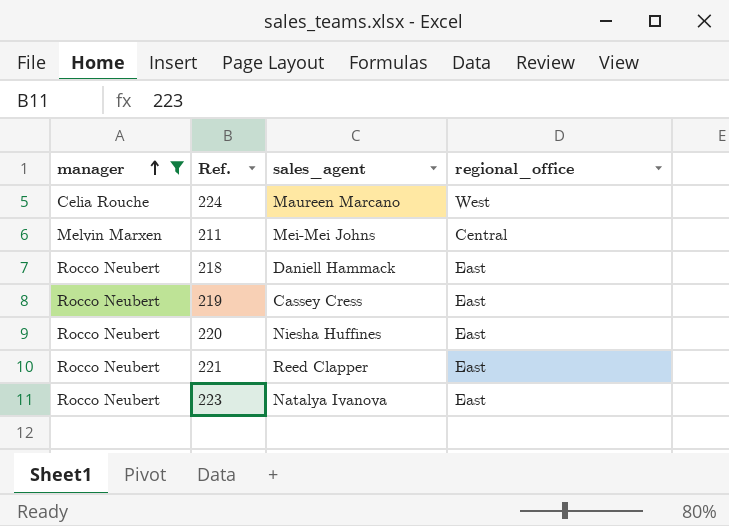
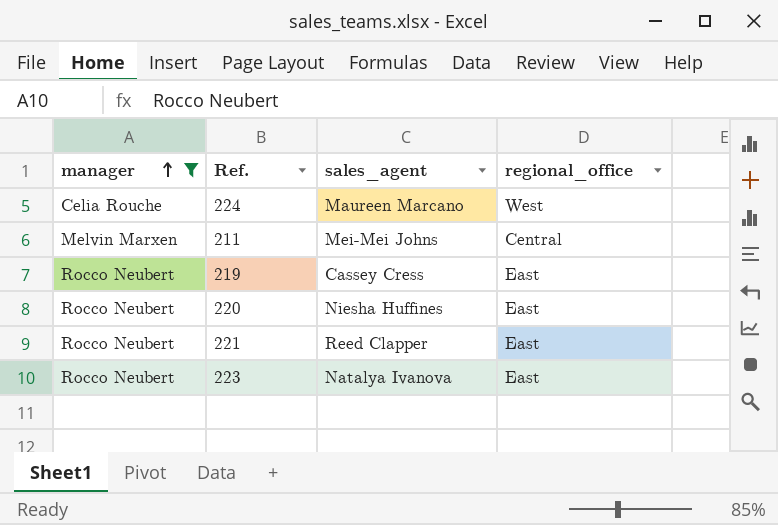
row 218: Rocco Neubert | Daniell Hammack | East -> none

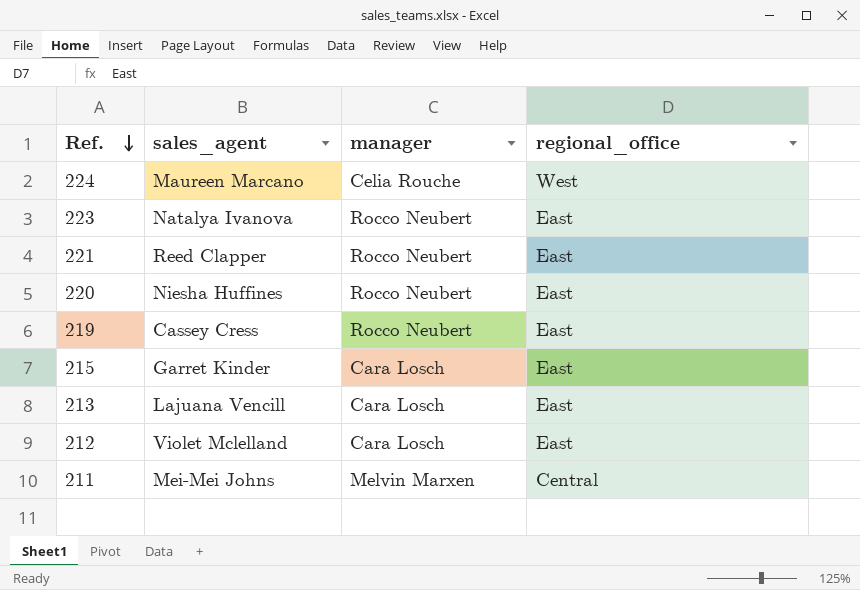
filter: manager != Cara Losch -> none
row order: manager ascending -> Ref. descending
column manager | position: 1 -> 3

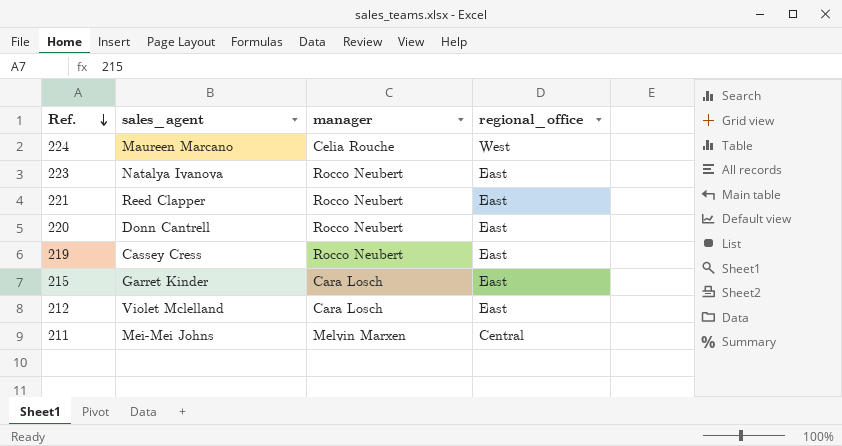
row 213: Lajuana Vencill | Cara Losch | East -> none
220 | sales_agent: Niesha Huffines -> Donn Cantrell

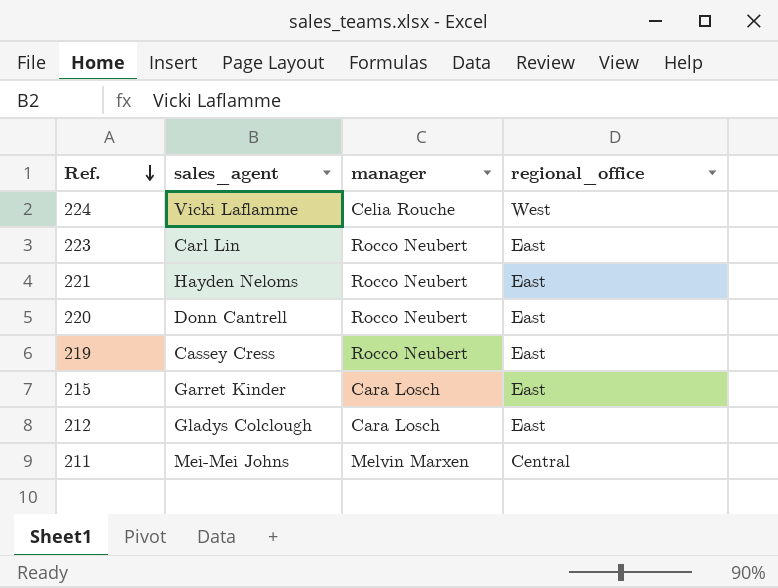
224 | sales_agent: Maureen Marcano -> Vicki Laflamme
223 | sales_agent: Natalya Ivanova -> Carl Lin
221 | sales_agent: Reed Clapper -> Hayden Neloms
212 | sales_agent: Violet Mclelland -> Gladys Colclough

